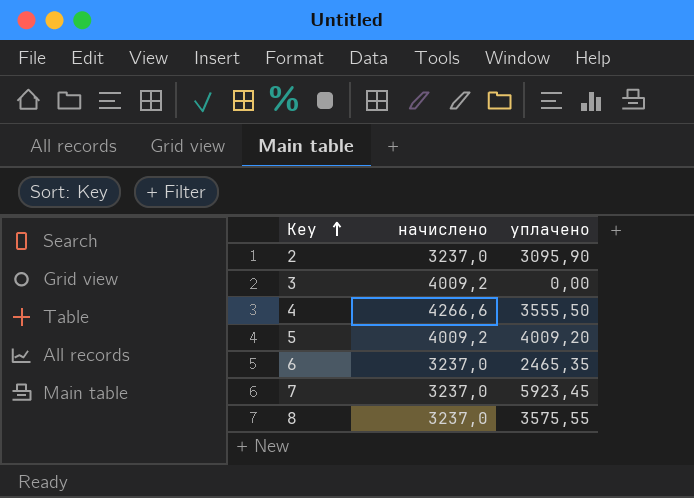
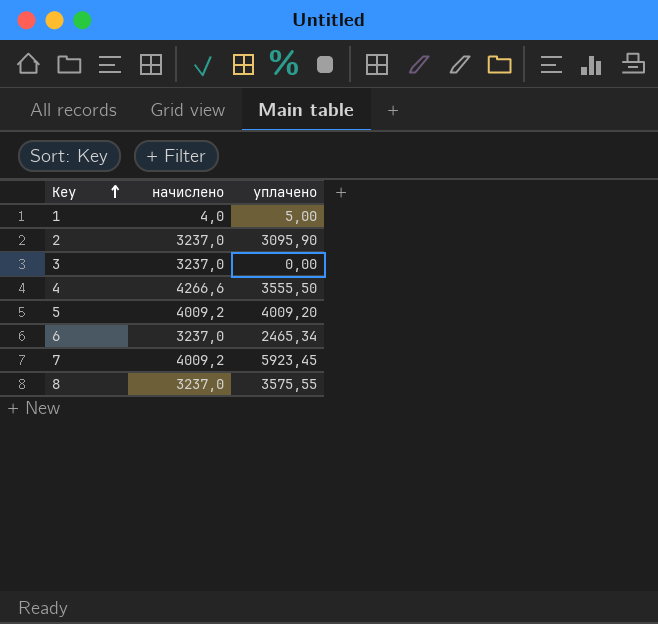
row 1: none -> 4,0 | 5,00
3 | начислено: 4009,2 -> 3237,0
6 | уплачено: 2465,35 -> 2465,34
7 | начислено: 3237,0 -> 4009,2

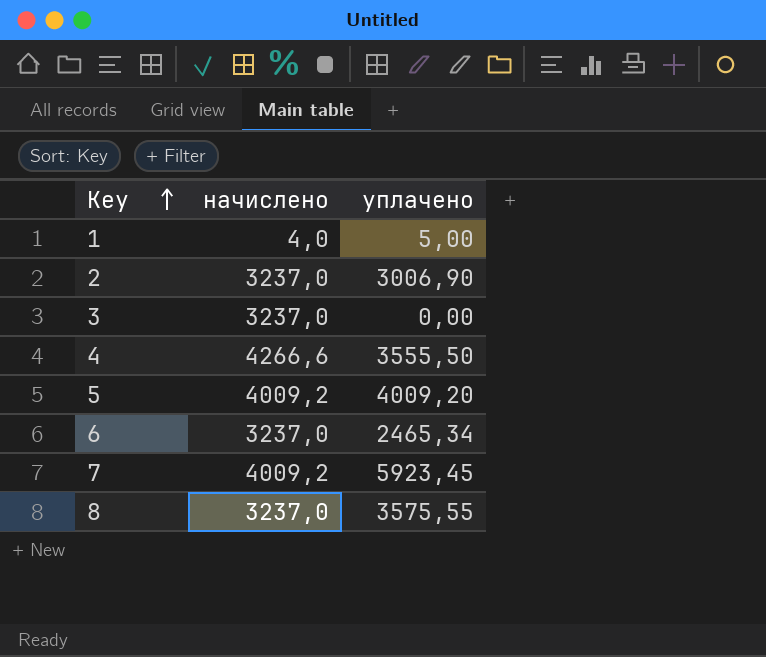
2 | уплачено: 3095,90 -> 3006,90

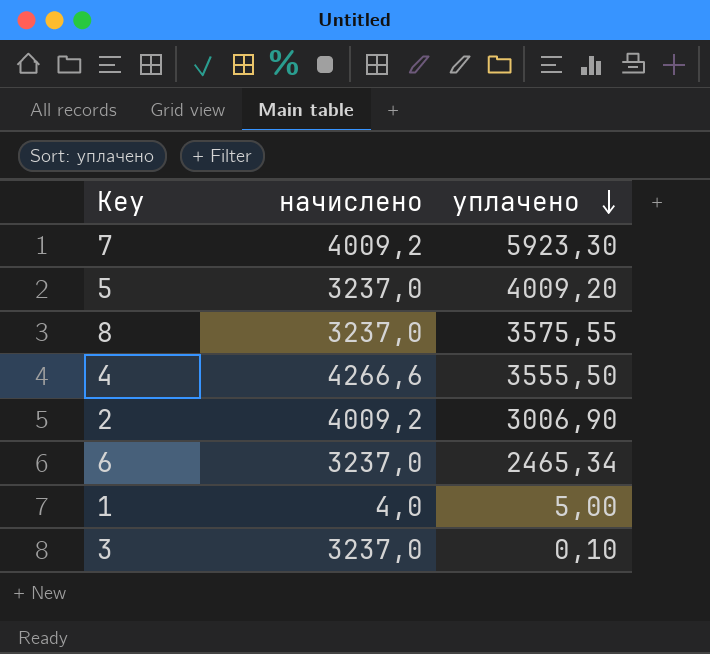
row order: Key ascending -> уплачено descending
7 | уплачено: 5923,45 -> 5923,30
5 | начислено: 4009,2 -> 3237,0
2 | начислено: 3237,0 -> 4009,2
3 | уплачено: 0,00 -> 0,10

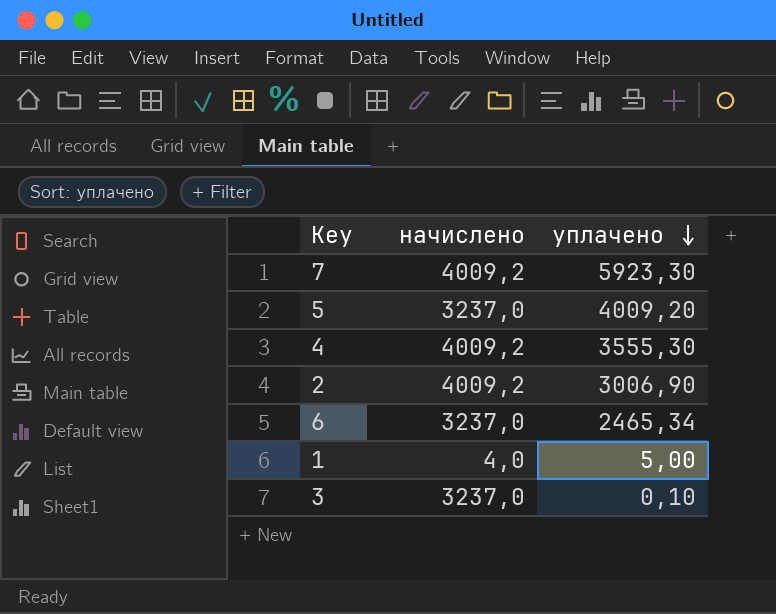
row 8: 3237,0 | 3575,55 -> none
4 | начислено: 4266,6 -> 4009,2
4 | уплачено: 3555,50 -> 3555,30

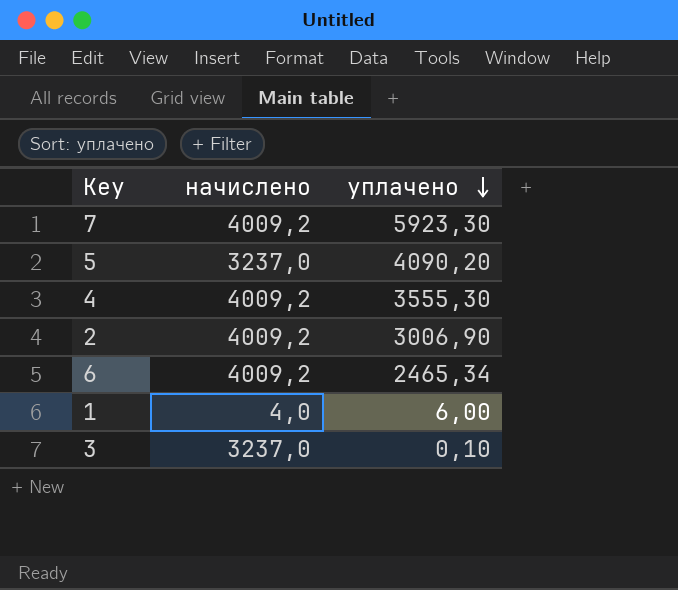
5 | уплачено: 4009,20 -> 4090,20
6 | начислено: 3237,0 -> 4009,2
1 | уплачено: 5,00 -> 6,00

